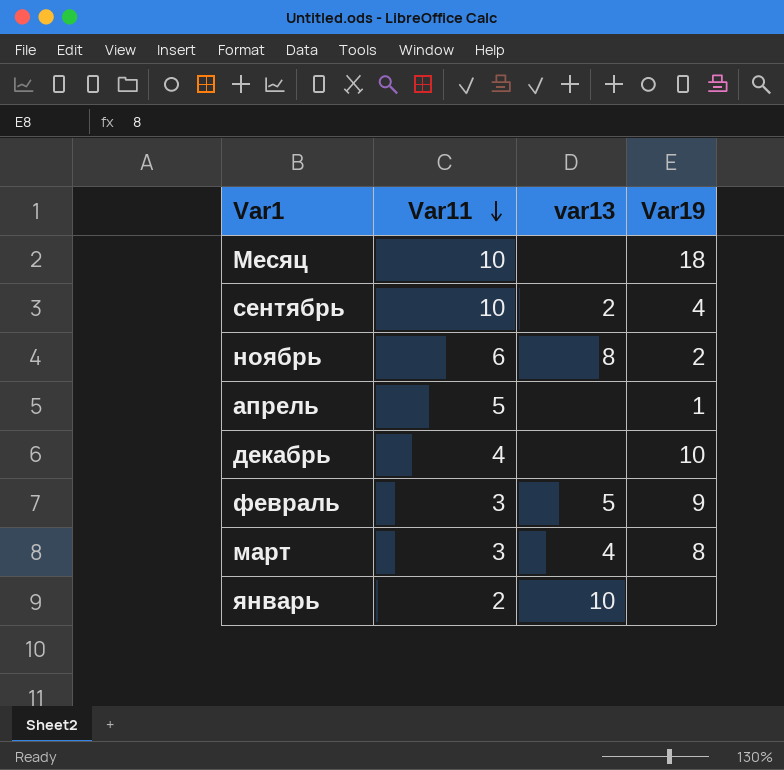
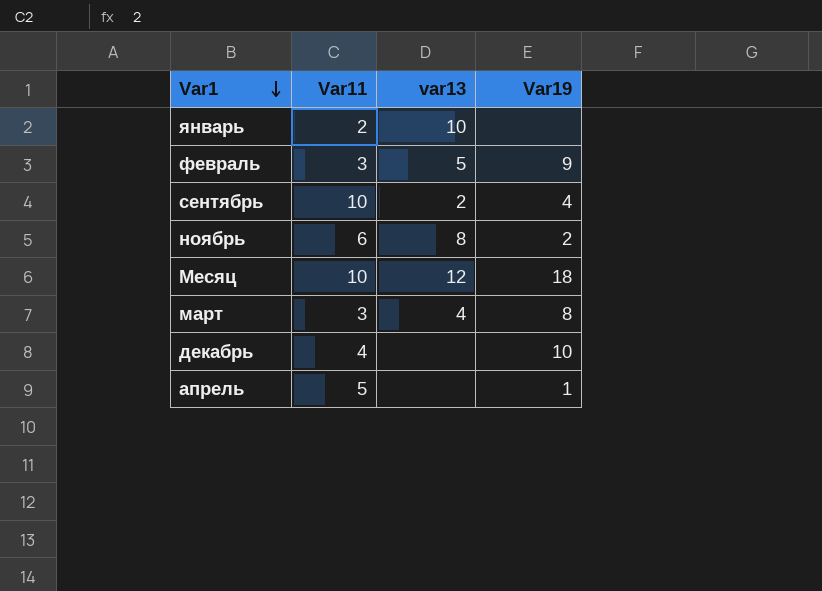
row order: Var11 descending -> Var1 descending
Месяц | var13: none -> 12

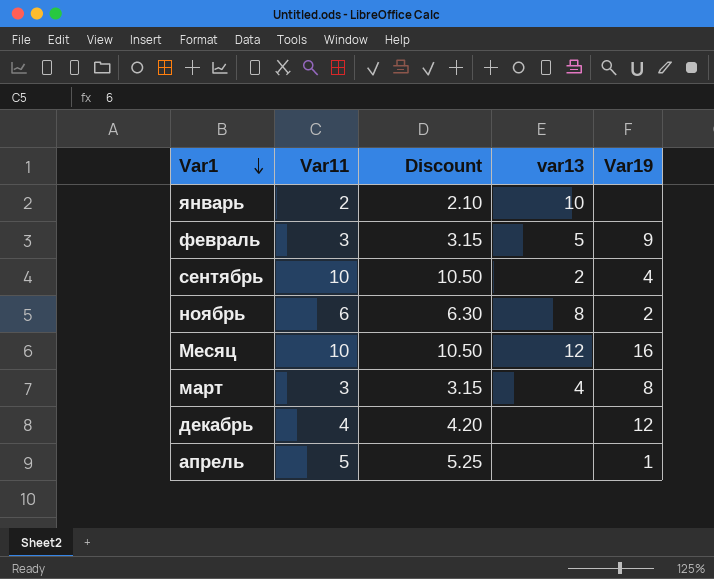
column Discount | formula: none -> [Var11] * 1.05
Месяц | Var19: 18 -> 16
декабрь | Var19: 10 -> 12

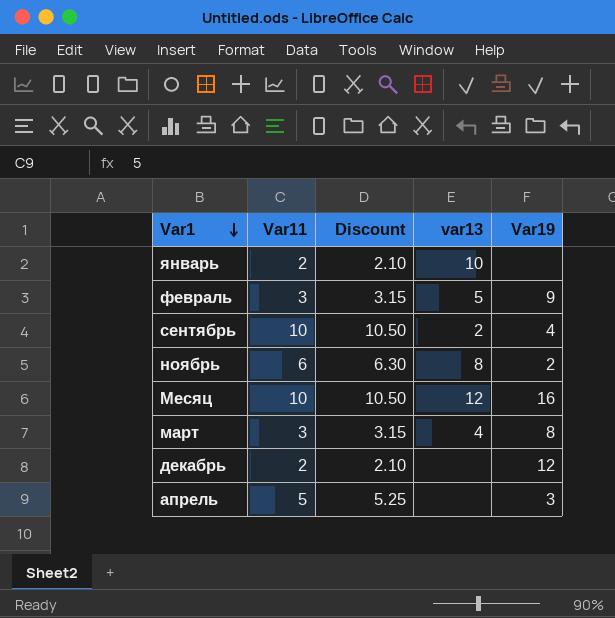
декабрь | Var11: 4 -> 2
декабрь | Discount: 4.20 -> 2.10
апрель | Var19: 1 -> 3

